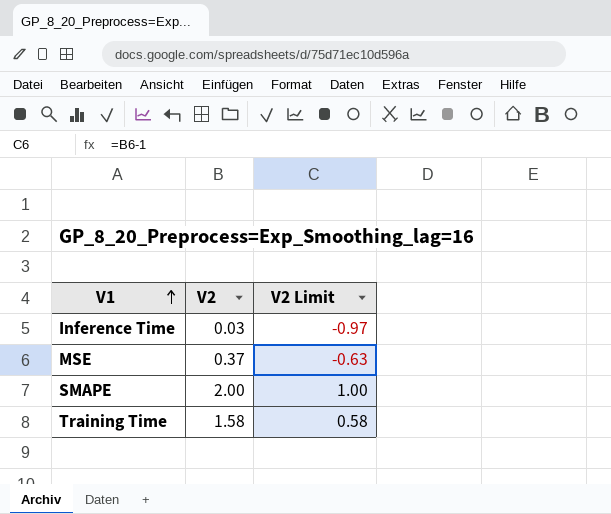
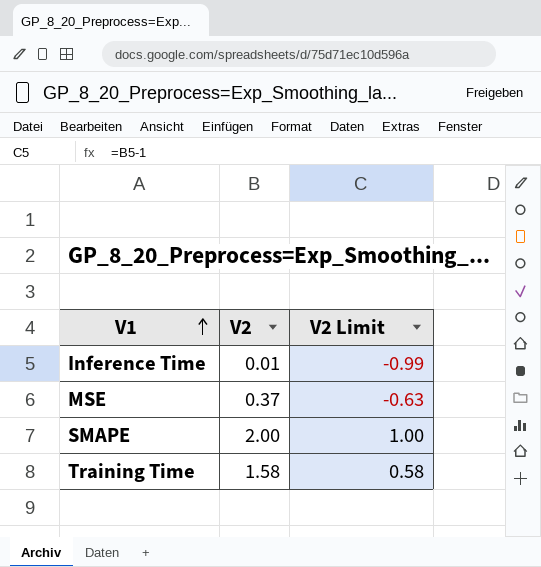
Inference Time | V2: 0.03 -> 0.01
Inference Time | V2 Limit: -0.97 -> -0.99

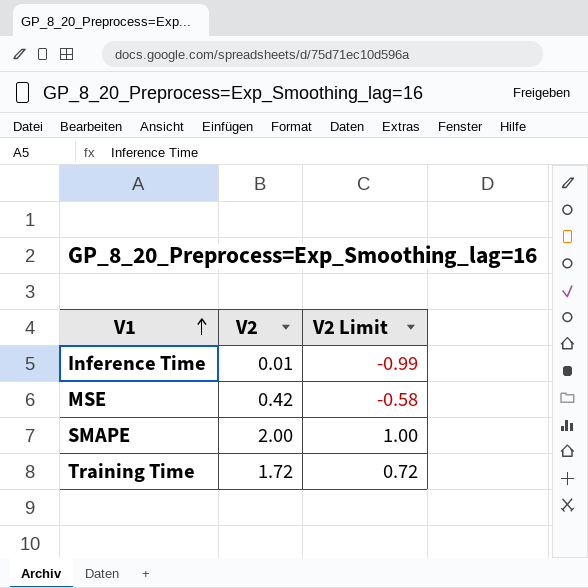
MSE | V2: 0.37 -> 0.42
MSE | V2 Limit: -0.63 -> -0.58
Training Time | V2: 1.58 -> 1.72
Training Time | V2 Limit: 0.58 -> 0.72

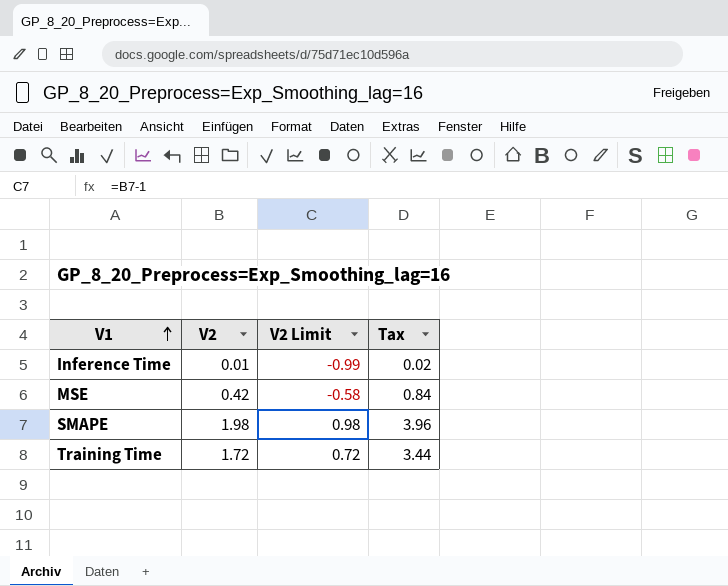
column Tax | formula: none -> [V2] * 2
SMAPE | V2: 2.00 -> 1.98
SMAPE | V2 Limit: 1.00 -> 0.98

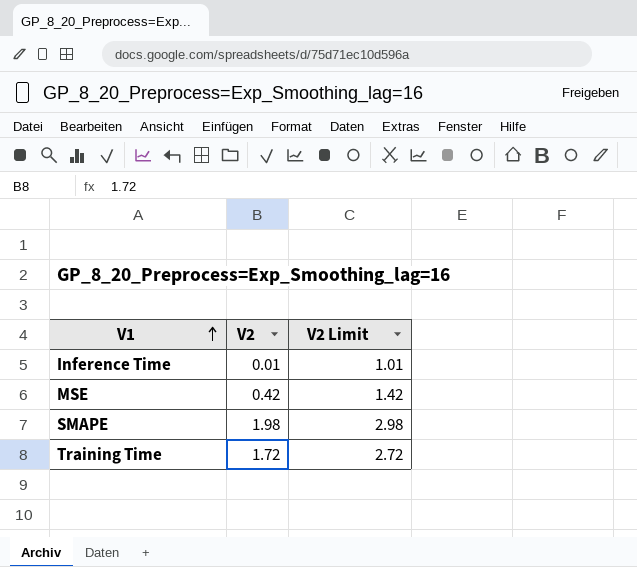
column Tax | formula: [V2] * 2 -> none
column V2 Limit | formula: [V2] - 1 -> [V2] + 1

